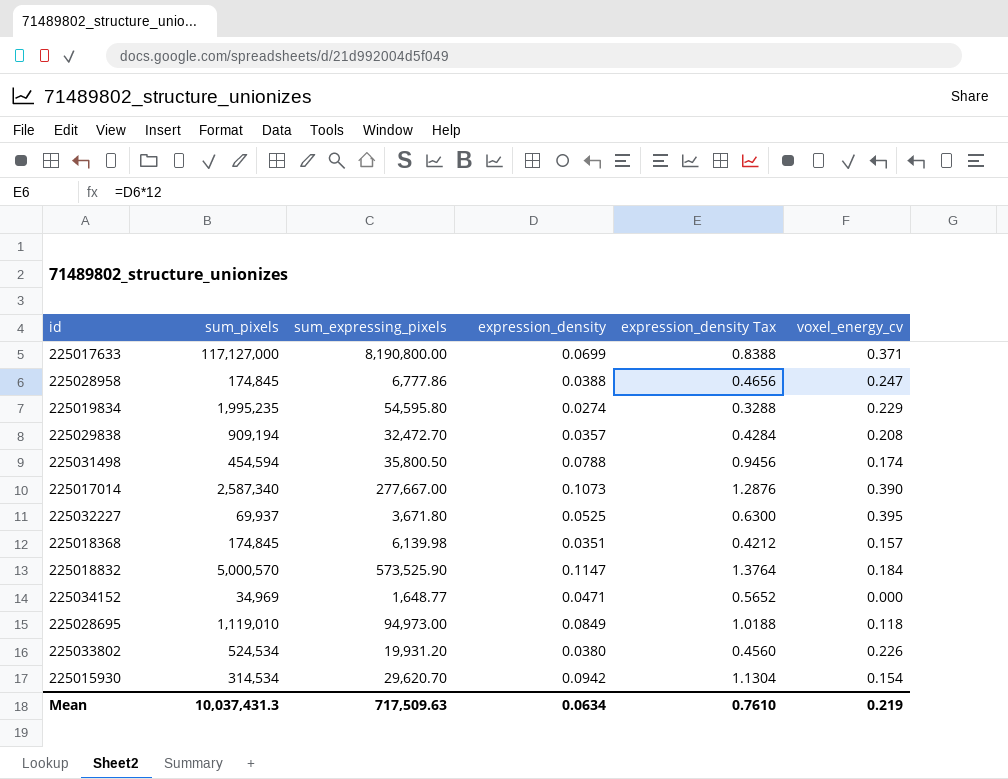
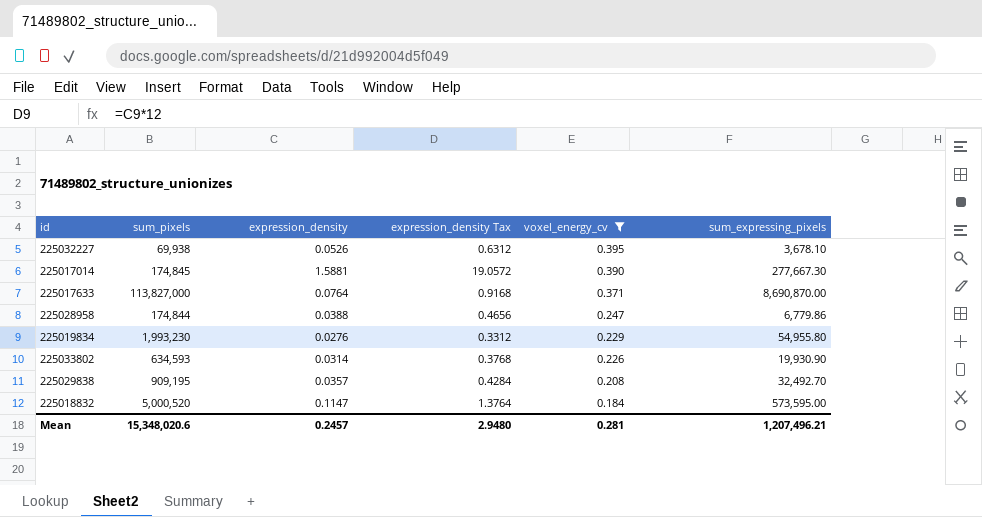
filter: none -> voxel_energy_cv >= 0.184
row order: none -> voxel_energy_cv descending
column sum_expressing_pixels | position: 3 -> 6
225032227 | sum_pixels: 69,937 -> 69,938
225032227 | expression_density: 0.0525 -> 0.0526
225032227 | expression_density Tax: 0.6300 -> 0.6312
225032227 | sum_expressing_pixels: 3,671.80 -> 3,678.10
225017014 | sum_pixels: 2,587,340 -> 174,845
225017014 | expression_density: 0.1073 -> 1.5881
225017014 | expression_density Tax: 1.2876 -> 19.0572
225017014 | sum_expressing_pixels: 277,667.00 -> 277,667.30
225017633 | sum_pixels: 117,127,000 -> 113,827,000
225017633 | expression_density: 0.0699 -> 0.0764
225017633 | expression_density Tax: 0.8388 -> 0.9168
225017633 | sum_expressing_pixels: 8,190,800.00 -> 8,690,870.00
225028958 | sum_pixels: 174,845 -> 174,844
225028958 | sum_expressing_pixels: 6,777.86 -> 6,779.86
225019834 | sum_pixels: 1,995,235 -> 1,993,230
225019834 | expression_density: 0.0274 -> 0.0276
225019834 | expression_density Tax: 0.3288 -> 0.3312
225019834 | sum_expressing_pixels: 54,595.80 -> 54,955.80
225033802 | sum_pixels: 524,534 -> 634,593
225033802 | expression_density: 0.0380 -> 0.0314
225033802 | expression_density Tax: 0.4560 -> 0.3768
225033802 | sum_expressing_pixels: 19,931.20 -> 19,930.90
225029838 | sum_pixels: 909,194 -> 909,195
225029838 | sum_expressing_pixels: 32,472.70 -> 32,492.70
225018832 | sum_pixels: 5,000,570 -> 5,000,520
225018832 | sum_expressing_pixels: 573,525.90 -> 573,595.00
Mean | sum_pixels: 10,037,431.3 -> 15,348,020.6
Mean | expression_density: 0.0634 -> 0.2457
Mean | expression_density Tax: 0.7610 -> 2.9480
Mean | voxel_energy_cv: 0.219 -> 0.281
Mean | sum_expressing_pixels: 717,509.63 -> 1,207,496.21

